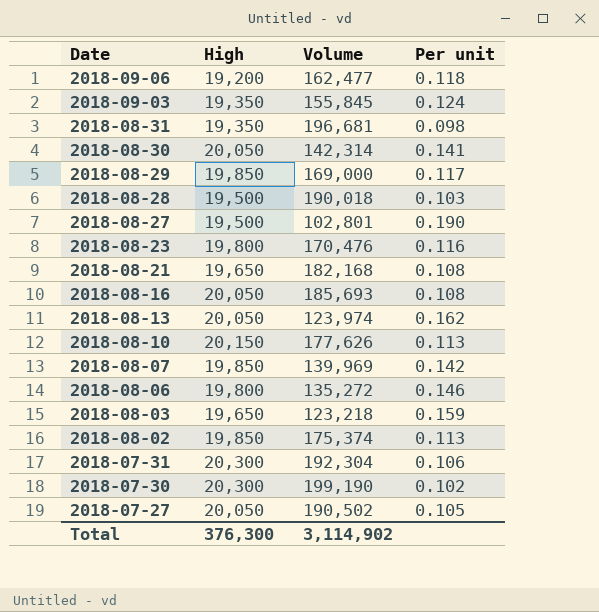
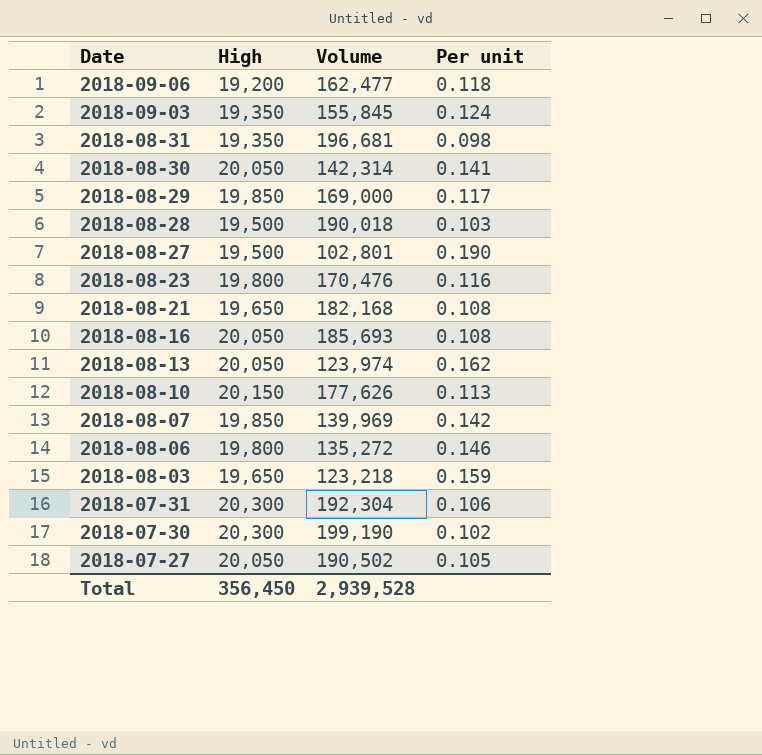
row 2018-08-02: 19,850 | 175,374 | 0.113 -> none
Total | High: 376,300 -> 356,450
Total | Volume: 3,114,902 -> 2,939,528

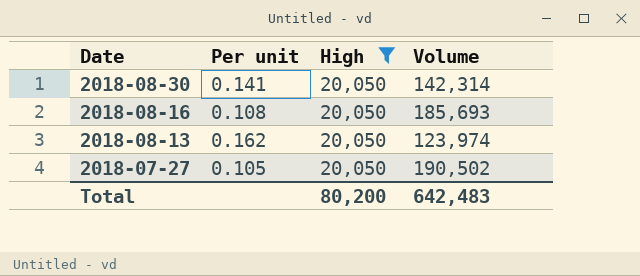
filter: none -> High = 20,050
column Per unit | position: 4 -> 2
Total | High: 356,450 -> 80,200
Total | Volume: 2,939,528 -> 642,483

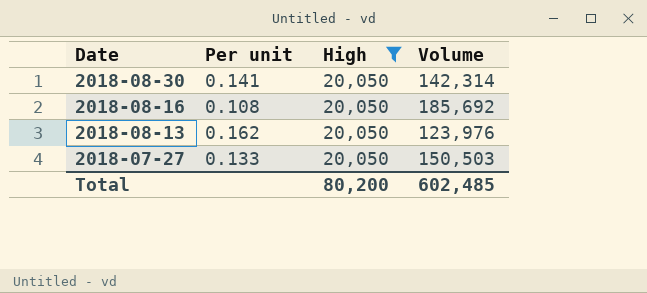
2018-08-16 | Volume: 185,693 -> 185,692
2018-08-13 | Volume: 123,974 -> 123,976
2018-07-27 | Per unit: 0.105 -> 0.133
2018-07-27 | Volume: 190,502 -> 150,503
Total | Volume: 642,483 -> 602,485

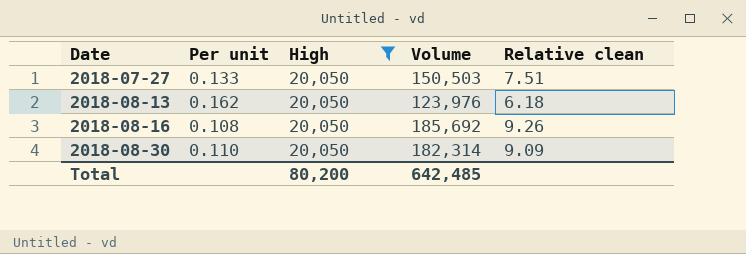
row order: Date descending -> Date ascending
column Relative clean | formula: none -> [Volume] / [High]
2018-08-30 | Per unit: 0.141 -> 0.110
2018-08-30 | Volume: 142,314 -> 182,314
Total | Volume: 602,485 -> 642,485

